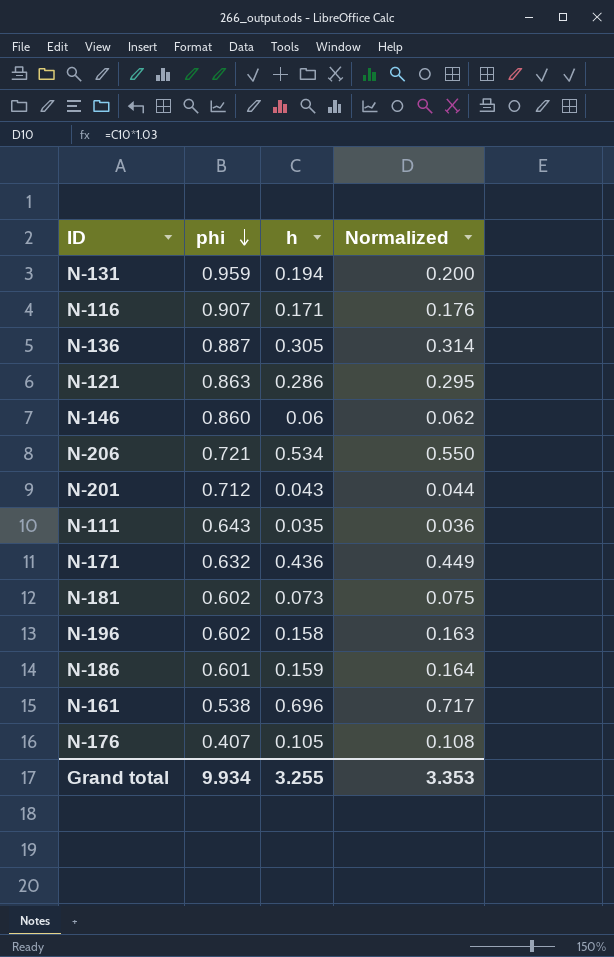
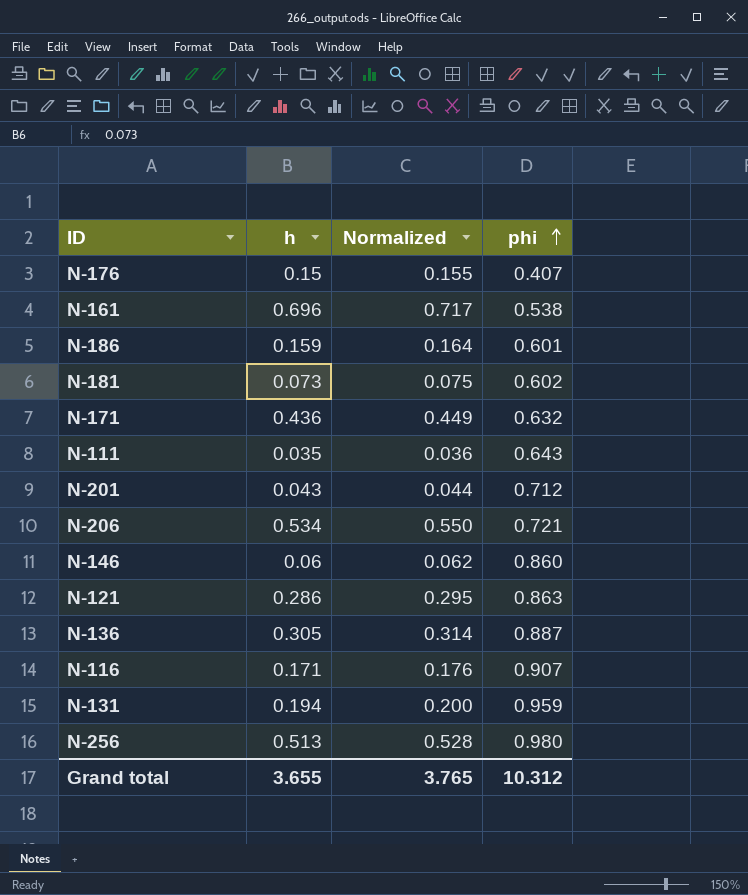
row order: phi descending -> phi ascending
column phi | position: 2 -> 4
row N-196: 0.602 | 0.158 | 0.163 -> none
N-176 | h: 0.105 -> 0.15
N-176 | Normalized: 0.108 -> 0.155
row N-256: none -> 0.513 | 0.528 | 0.980
Grand total | h: 3.255 -> 3.655
Grand total | Normalized: 3.353 -> 3.765
Grand total | phi: 9.934 -> 10.312

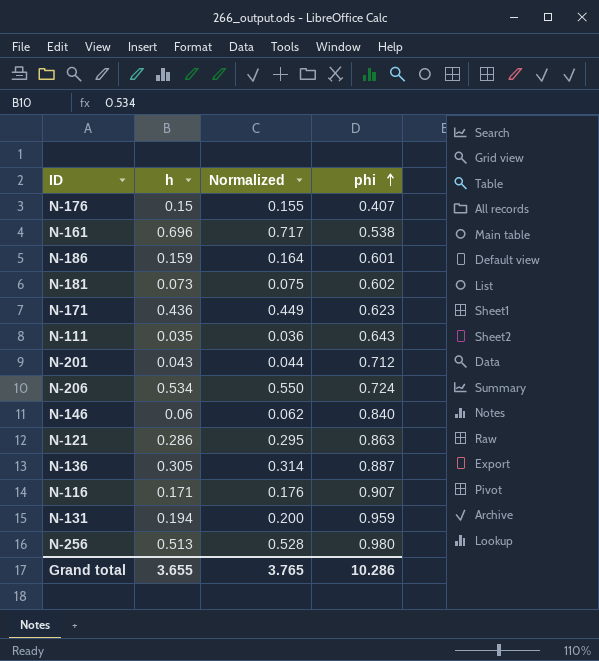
N-171 | phi: 0.632 -> 0.623
N-206 | phi: 0.721 -> 0.724
N-146 | phi: 0.860 -> 0.840
Grand total | phi: 10.312 -> 10.286

